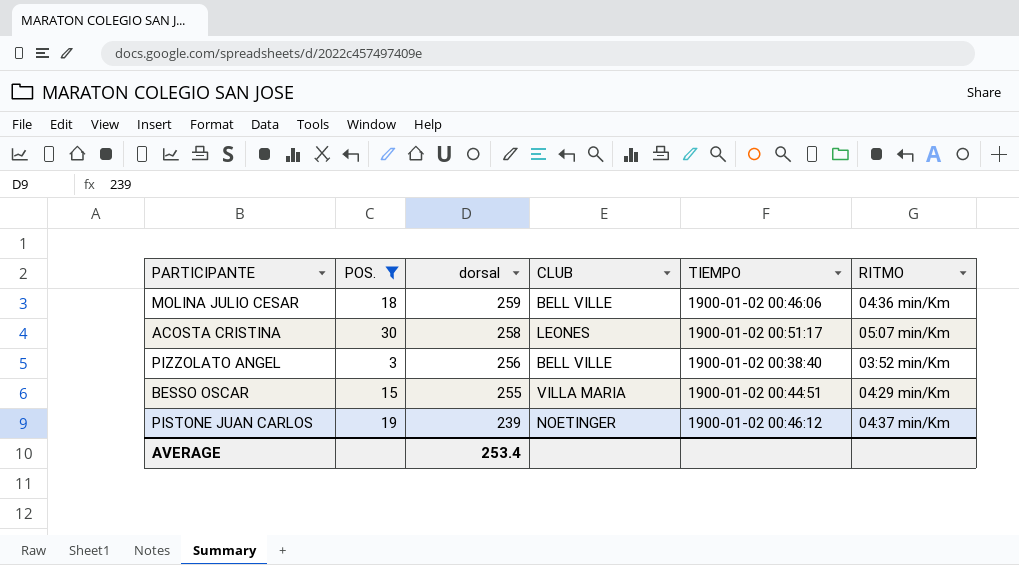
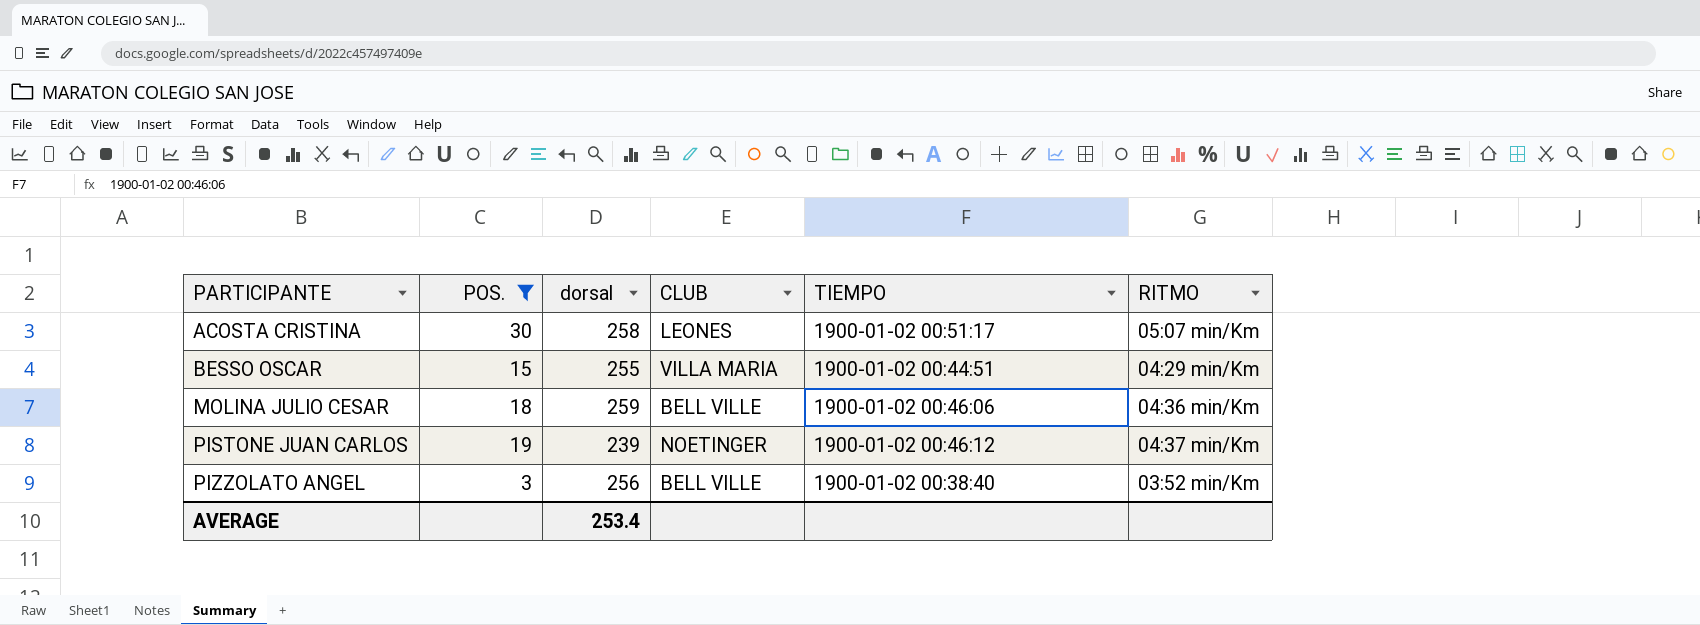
row order: dorsal descending -> PARTICIPANTE ascending

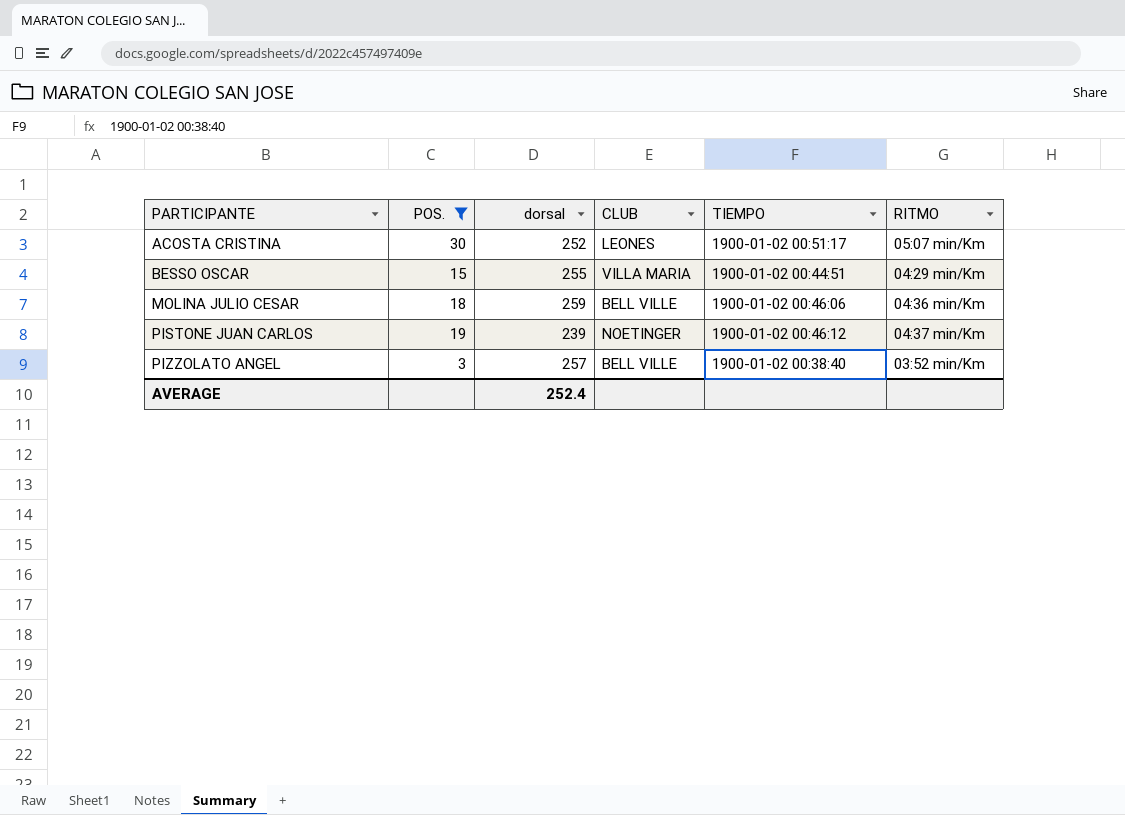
ACOSTA CRISTINA | dorsal: 258 -> 252
PIZZOLATO ANGEL | dorsal: 256 -> 257
AVERAGE | dorsal: 253.4 -> 252.4

